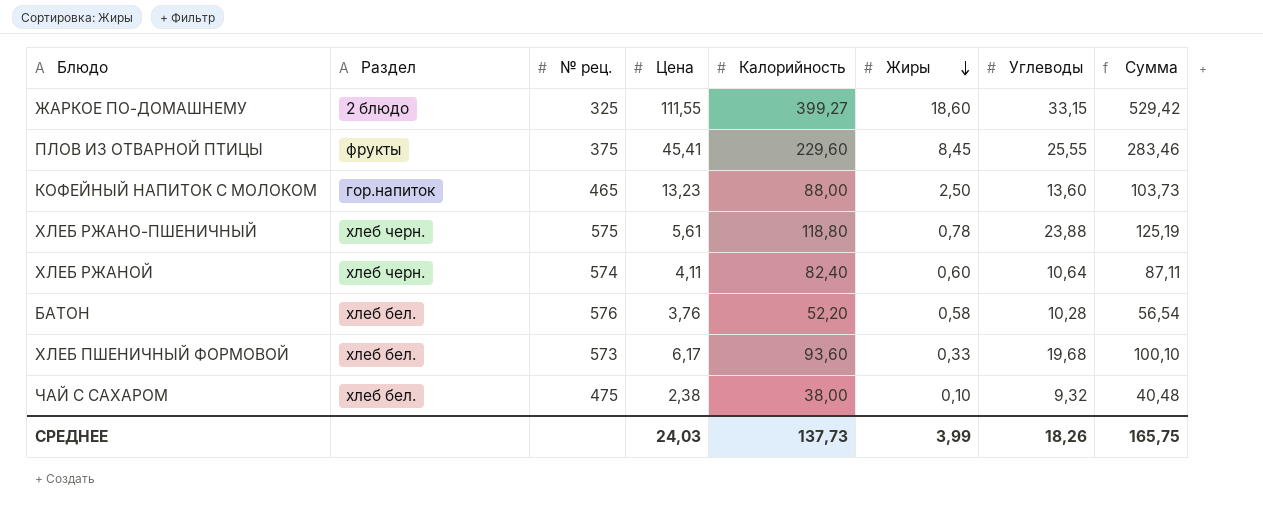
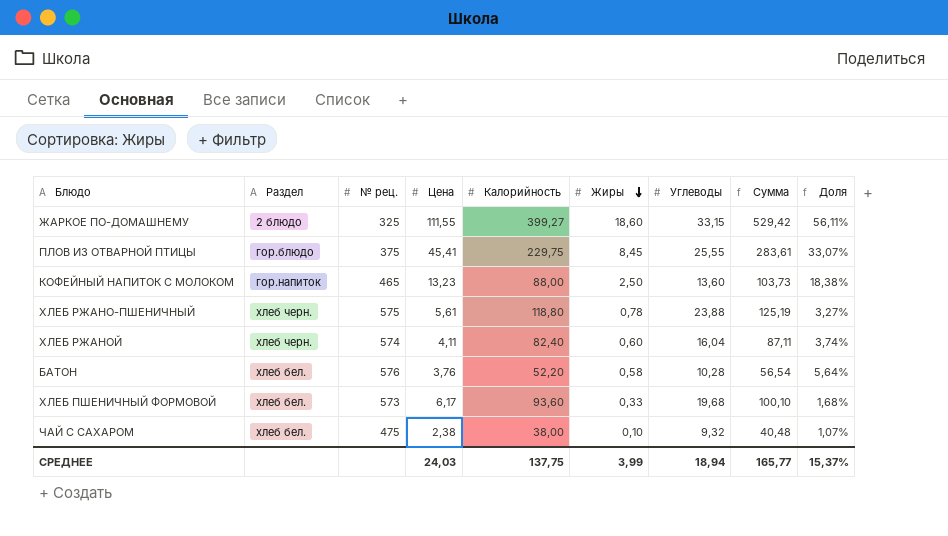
column Доля | formula: none -> [Жиры] / [Углеводы]
ПЛОВ ИЗ ОТВАРНОЙ ПТИЦЫ | Раздел: фрукты -> гор.блюдо
ПЛОВ ИЗ ОТВАРНОЙ ПТИЦЫ | Калорийность: 229,60 -> 229,75
ПЛОВ ИЗ ОТВАРНОЙ ПТИЦЫ | Сумма: 283,46 -> 283,61
ХЛЕБ РЖАНОЙ | Углеводы: 10,64 -> 16,04
СРЕДНЕЕ | Калорийность: 137,73 -> 137,75
СРЕДНЕЕ | Углеводы: 18,26 -> 18,94
СРЕДНЕЕ | Сумма: 165,75 -> 165,77

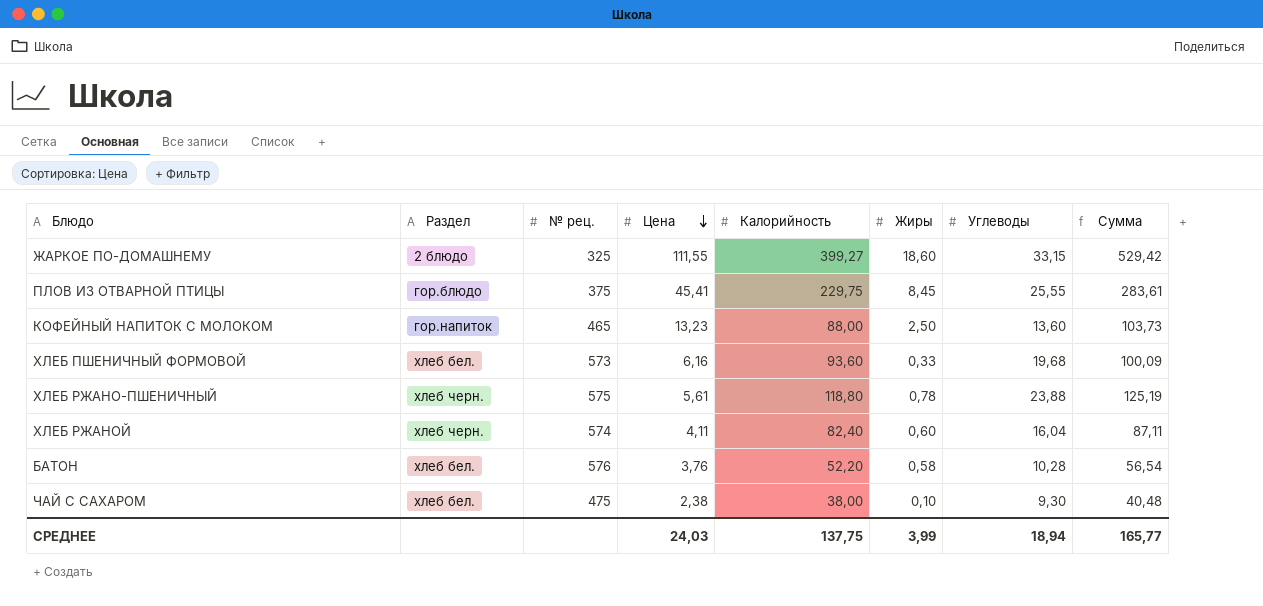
row order: Жиры descending -> Цена descending
column Доля | formula: [Жиры] / [Углеводы] -> none
ХЛЕБ ПШЕНИЧНЫЙ ФОРМОВОЙ | Цена: 6,17 -> 6,16
ХЛЕБ ПШЕНИЧНЫЙ ФОРМОВОЙ | Сумма: 100,10 -> 100,09
ЧАЙ С САХАРОМ | Углеводы: 9,32 -> 9,30

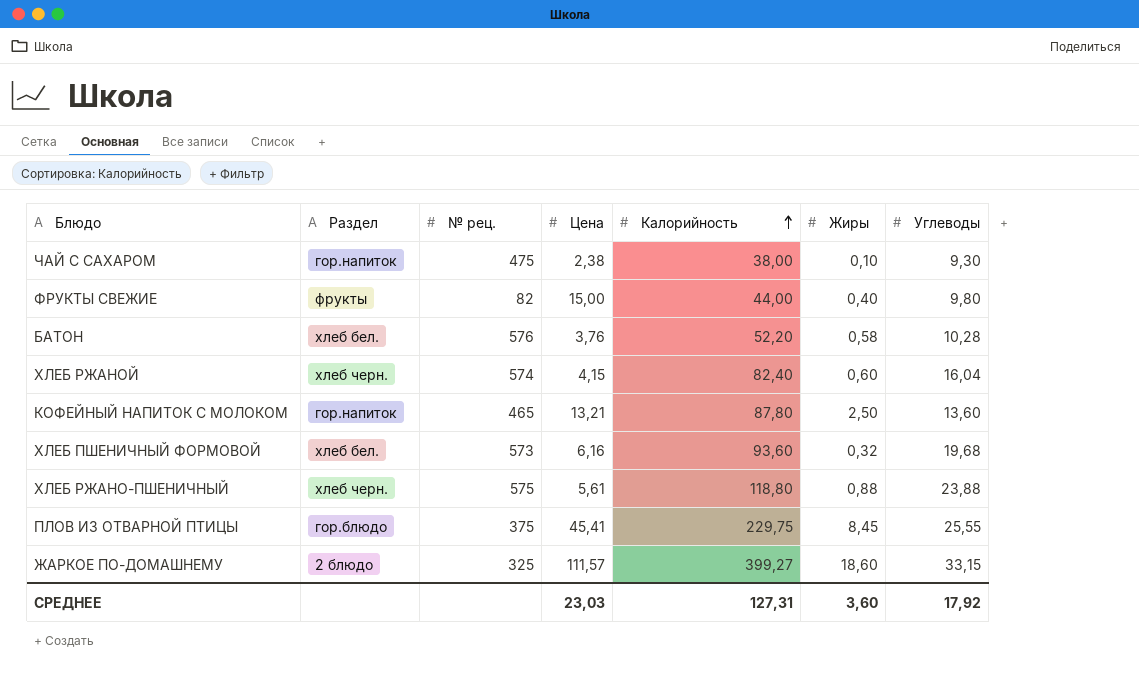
row order: Цена descending -> Калорийность ascending
column Сумма | formula: [Цена] + [Калорийность] + [Жиры] -> none
ЧАЙ С САХАРОМ | Раздел: хлеб бел. -> гор.напиток
row ФРУКТЫ СВЕЖИЕ: none -> фрукты | 82 | 15,00 | 44,00 | 0,40 | 9,80
ХЛЕБ РЖАНОЙ | Цена: 4,11 -> 4,15
КОФЕЙНЫЙ НАПИТОК С МОЛОКОМ | Цена: 13,23 -> 13,21
КОФЕЙНЫЙ НАПИТОК С МОЛОКОМ | Калорийность: 88,00 -> 87,80
ХЛЕБ ПШЕНИЧНЫЙ ФОРМОВОЙ | Жиры: 0,33 -> 0,32
ХЛЕБ РЖАНО-ПШЕНИЧНЫЙ | Жиры: 0,78 -> 0,88
ЖАРКОЕ ПО-ДОМАШНЕМУ | Цена: 111,55 -> 111,57
СРЕДНЕЕ | Цена: 24,03 -> 23,03
СРЕДНЕЕ | Калорийность: 137,75 -> 127,31
СРЕДНЕЕ | Жиры: 3,99 -> 3,60
СРЕДНЕЕ | Углеводы: 18,94 -> 17,92

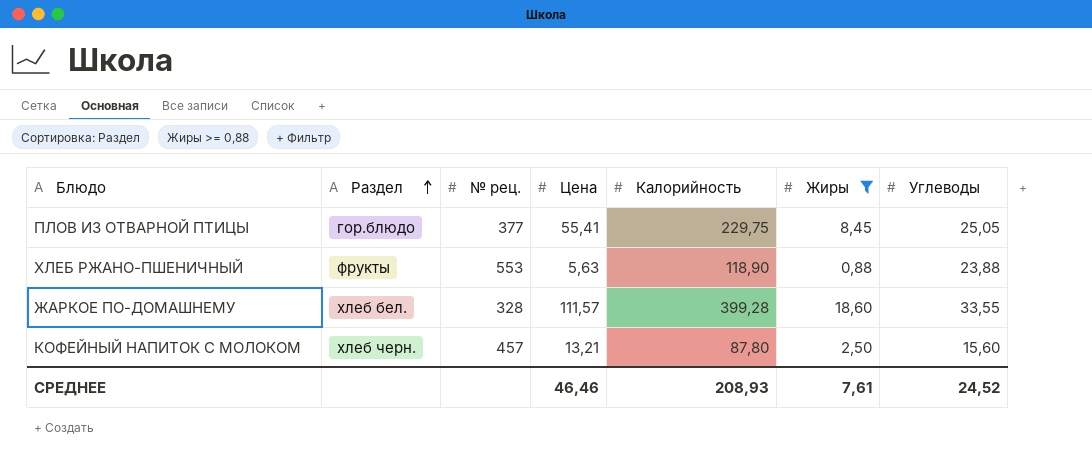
filter: none -> Жиры >= 0,88
row order: Калорийность ascending -> Раздел ascending
ПЛОВ ИЗ ОТВАРНОЙ ПТИЦЫ | № рец.: 375 -> 377
ПЛОВ ИЗ ОТВАРНОЙ ПТИЦЫ | Цена: 45,41 -> 55,41
ПЛОВ ИЗ ОТВАРНОЙ ПТИЦЫ | Углеводы: 25,55 -> 25,05
ХЛЕБ РЖАНО-ПШЕНИЧНЫЙ | Раздел: хлеб черн. -> фрукты
ХЛЕБ РЖАНО-ПШЕНИЧНЫЙ | № рец.: 575 -> 553
ХЛЕБ РЖАНО-ПШЕНИЧНЫЙ | Цена: 5,61 -> 5,63
ХЛЕБ РЖАНО-ПШЕНИЧНЫЙ | Калорийность: 118,80 -> 118,90
ЖАРКОЕ ПО-ДОМАШНЕМУ | Раздел: 2 блюдо -> хлеб бел.
ЖАРКОЕ ПО-ДОМАШНЕМУ | № рец.: 325 -> 328
ЖАРКОЕ ПО-ДОМАШНЕМУ | Калорийность: 399,27 -> 399,28
ЖАРКОЕ ПО-ДОМАШНЕМУ | Углеводы: 33,15 -> 33,55
КОФЕЙНЫЙ НАПИТОК С МОЛОКОМ | Раздел: гор.напиток -> хлеб черн.
КОФЕЙНЫЙ НАПИТОК С МОЛОКОМ | № рец.: 465 -> 457
КОФЕЙНЫЙ НАПИТОК С МОЛОКОМ | Углеводы: 13,60 -> 15,60
СРЕДНЕЕ | Цена: 23,03 -> 46,46
СРЕДНЕЕ | Калорийность: 127,31 -> 208,93
СРЕДНЕЕ | Жиры: 3,60 -> 7,61
СРЕДНЕЕ | Углеводы: 17,92 -> 24,52

